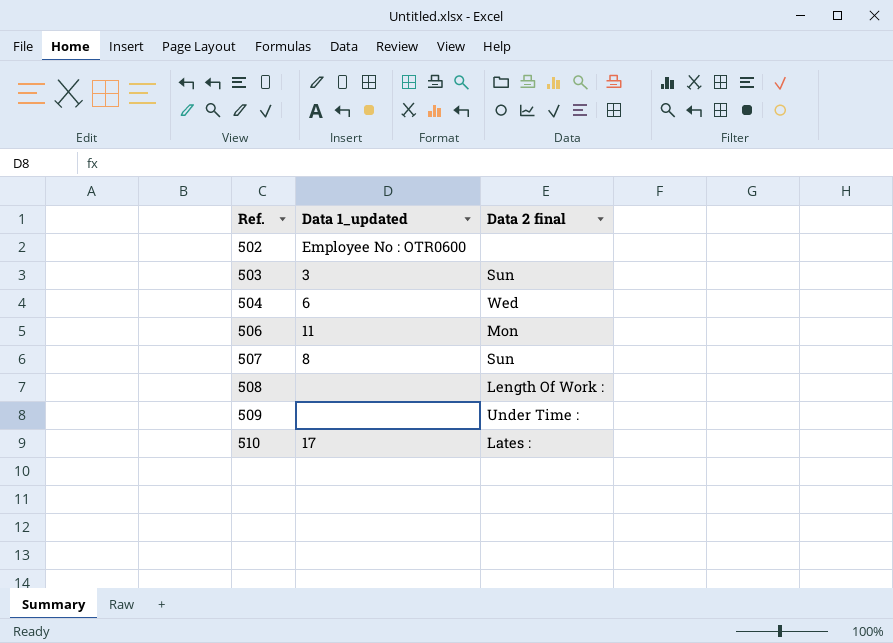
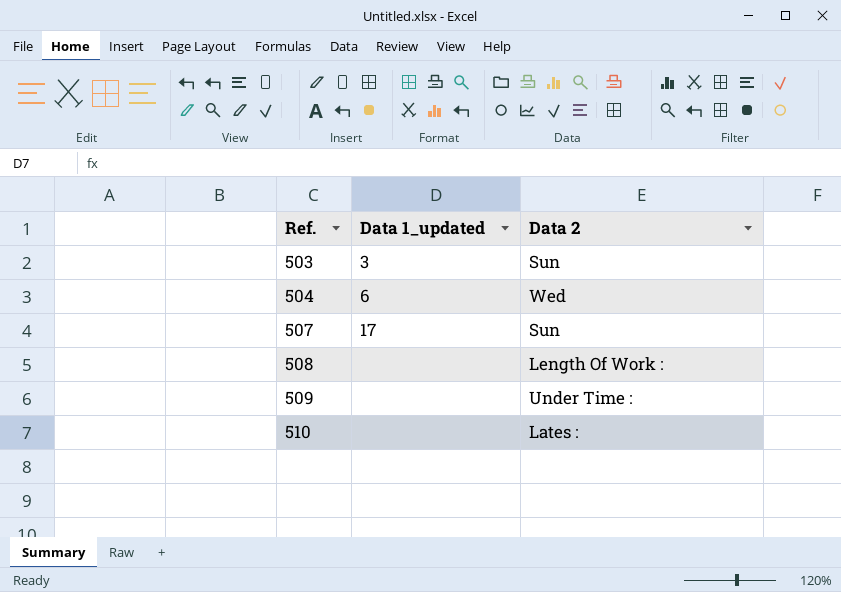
column name: Data 2 final -> Data 2
row 502: Employee No : OTR0600 | none -> none
row 506: 11 | Mon -> none
507 | Data 1_updated: 8 -> 17
510 | Data 1_updated: 17 -> none

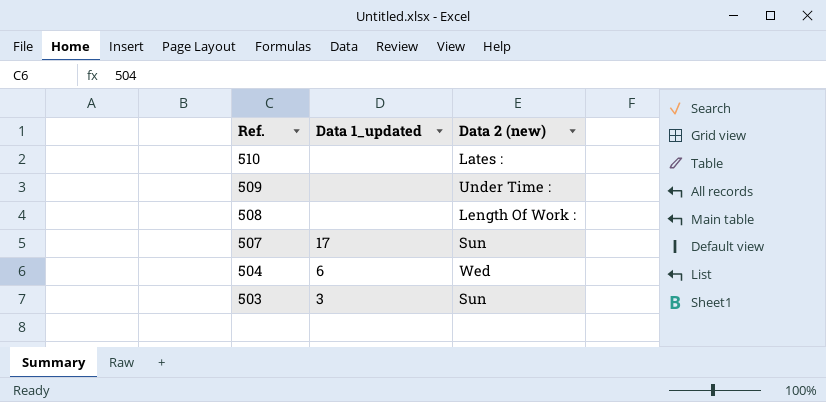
row order: Ref. ascending -> Ref. descending
column name: Data 2 -> Data 2 (new)

